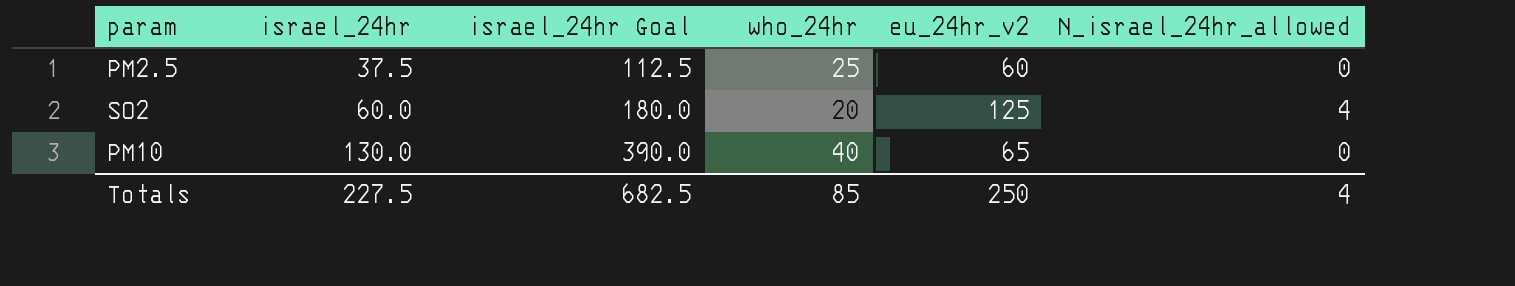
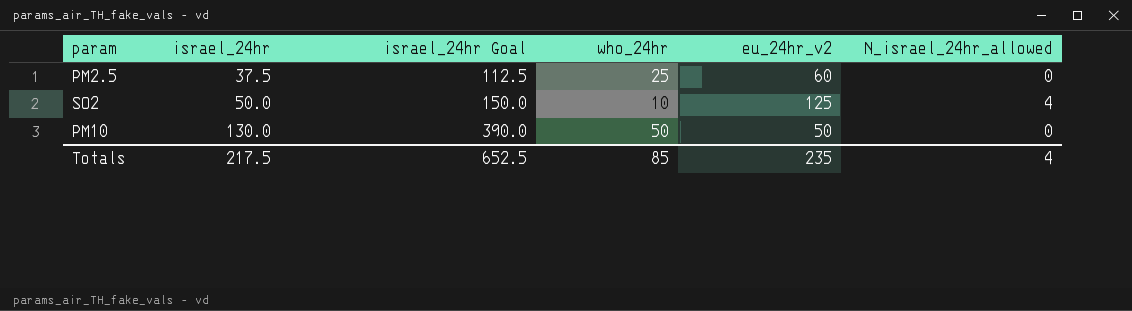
SO2 | israel_24hr: 60.0 -> 50.0
SO2 | israel_24hr Goal: 180.0 -> 150.0
SO2 | who_24hr: 20 -> 10
PM10 | who_24hr: 40 -> 50
PM10 | eu_24hr_v2: 65 -> 50
Totals | israel_24hr: 227.5 -> 217.5
Totals | israel_24hr Goal: 682.5 -> 652.5
Totals | eu_24hr_v2: 250 -> 235

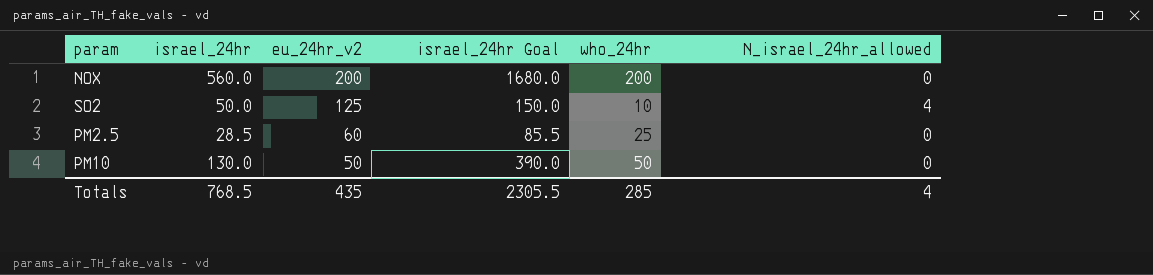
row order: israel_24hr ascending -> eu_24hr_v2 descending
column eu_24hr_v2 | position: 5 -> 3
row NOX: none -> 560.0 | 200 | 1680.0 | 200 | 0
PM2.5 | israel_24hr: 37.5 -> 28.5
PM2.5 | israel_24hr Goal: 112.5 -> 85.5
Totals | israel_24hr: 217.5 -> 768.5
Totals | eu_24hr_v2: 235 -> 435
Totals | israel_24hr Goal: 652.5 -> 2305.5
Totals | who_24hr: 85 -> 285

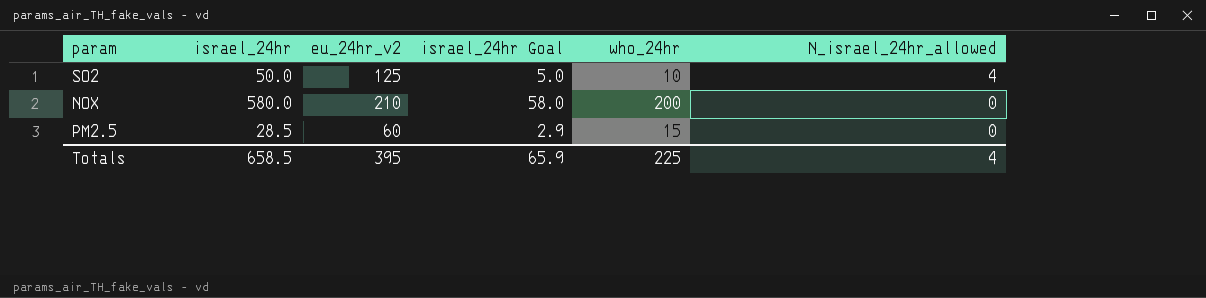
row order: eu_24hr_v2 descending -> N_israel_24hr_allowed descending
column israel_24hr Goal | formula: [israel_24hr] * 3 -> [israel_24hr] * 0.1
row PM10: 130.0 | 50 | 390.0 | 50 | 0 -> none
NOX | israel_24hr: 560.0 -> 580.0
NOX | eu_24hr_v2: 200 -> 210
PM2.5 | who_24hr: 25 -> 15
Totals | israel_24hr: 768.5 -> 658.5
Totals | eu_24hr_v2: 435 -> 395
Totals | israel_24hr Goal: 2305.5 -> 65.9
Totals | who_24hr: 285 -> 225

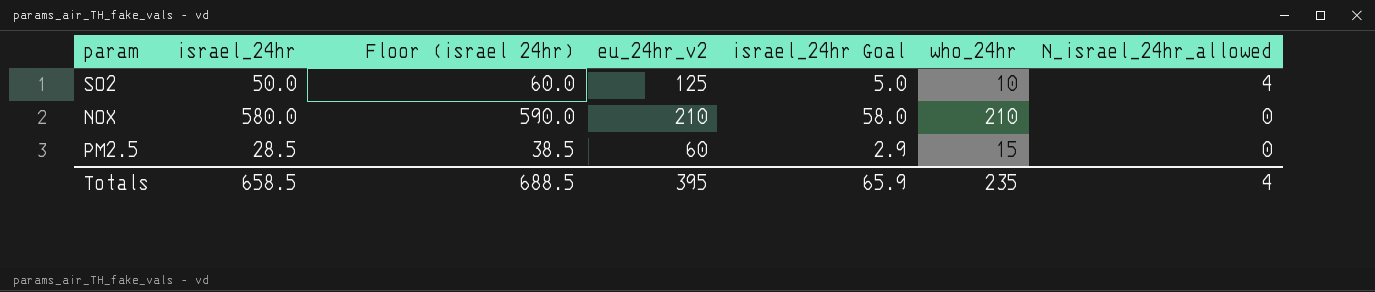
column Floor (israel 24hr) | formula: none -> [israel_24hr] + 10
NOX | who_24hr: 200 -> 210
Totals | who_24hr: 225 -> 235

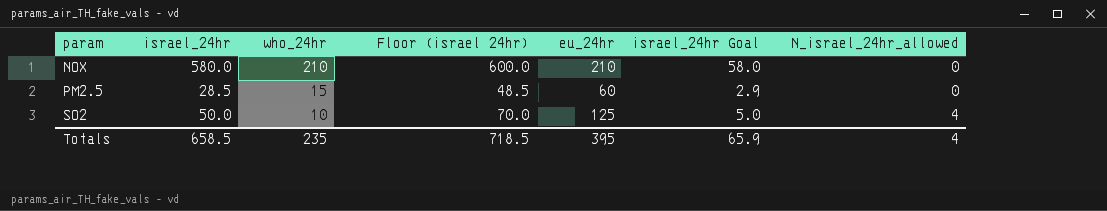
row order: N_israel_24hr_allowed descending -> param ascending
column who_24hr | position: 6 -> 3
column Floor (israel 24hr) | formula: [israel_24hr] + 10 -> [israel_24hr] + 20
column name: eu_24hr_v2 -> eu_24hr
Totals | Floor (israel 24hr): 688.5 -> 718.5

